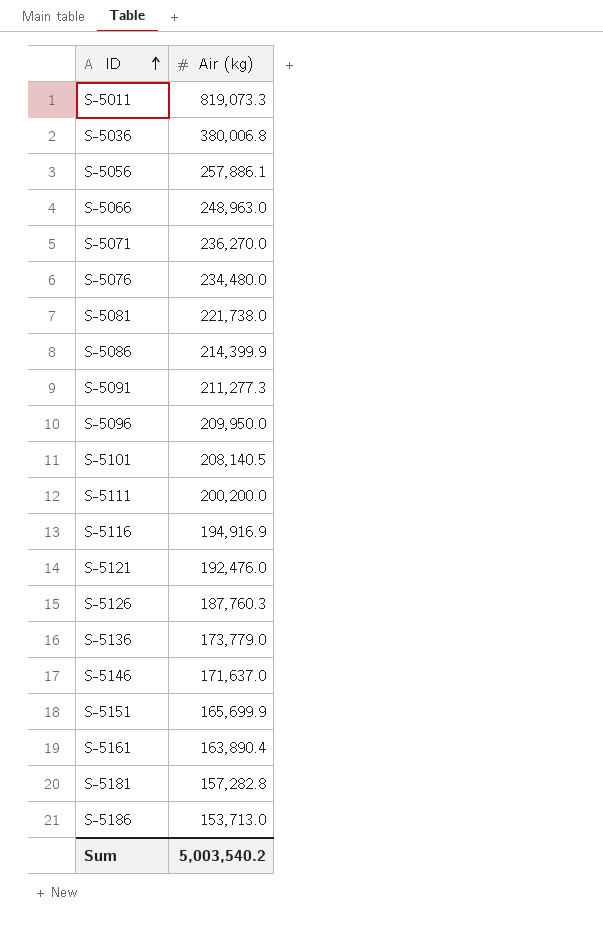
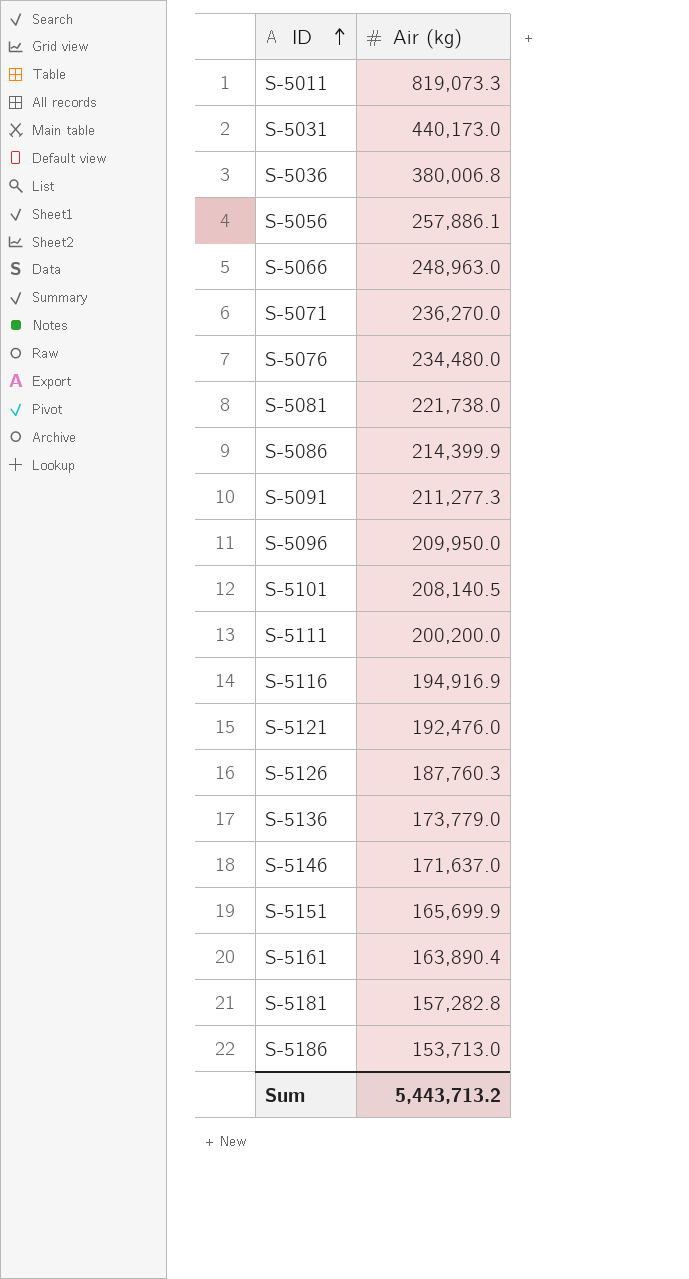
row S-5031: none -> 440,173.0
Sum | Air (kg): 5,003,540.2 -> 5,443,713.2

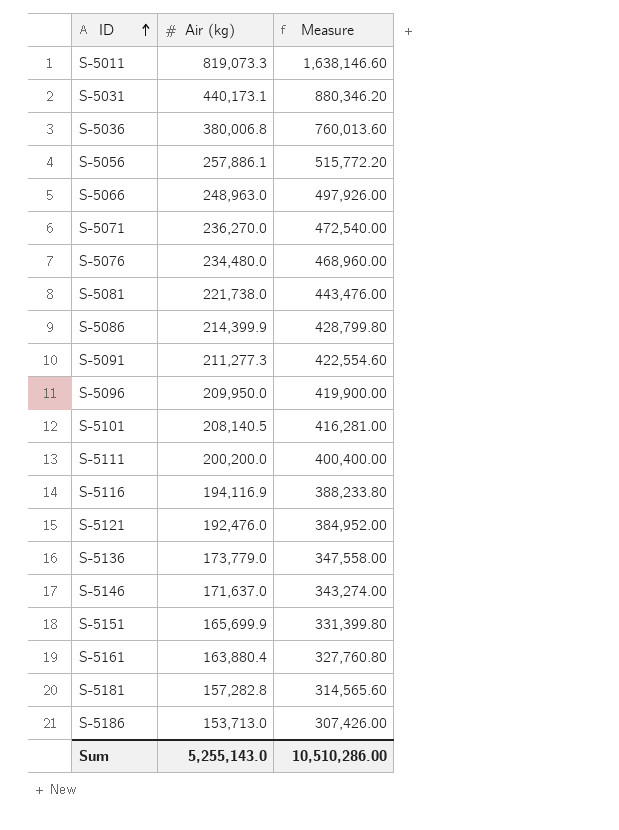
column Measure | formula: none -> [Air (kg)] * 2
row S-5126: 187,760.3 -> none
S-5031 | Air (kg): 440,173.0 -> 440,173.1
S-5116 | Air (kg): 194,916.9 -> 194,116.9
S-5161 | Air (kg): 163,890.4 -> 163,880.4
Sum | Air (kg): 5,443,713.2 -> 5,255,143.0

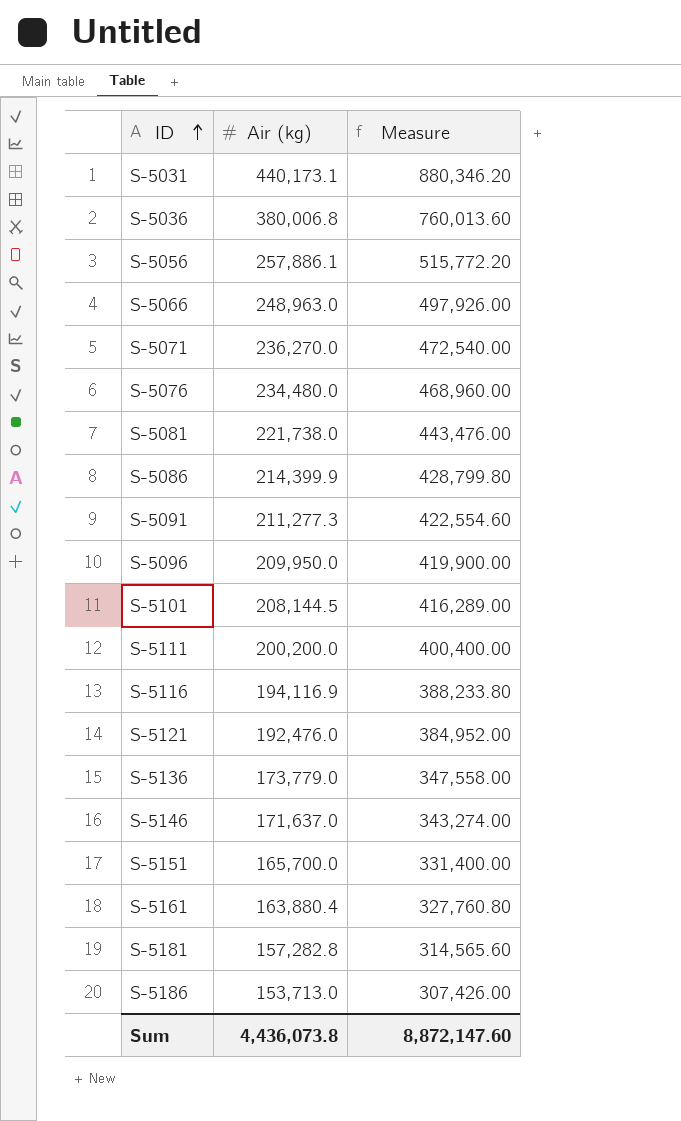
row S-5011: 819,073.3 | 1,638,146.60 -> none
S-5101 | Air (kg): 208,140.5 -> 208,144.5
S-5101 | Measure: 416,281.00 -> 416,289.00
S-5151 | Air (kg): 165,699.9 -> 165,700.0
S-5151 | Measure: 331,399.80 -> 331,400.00
Sum | Air (kg): 5,255,143.0 -> 4,436,073.8
Sum | Measure: 10,510,286.00 -> 8,872,147.60

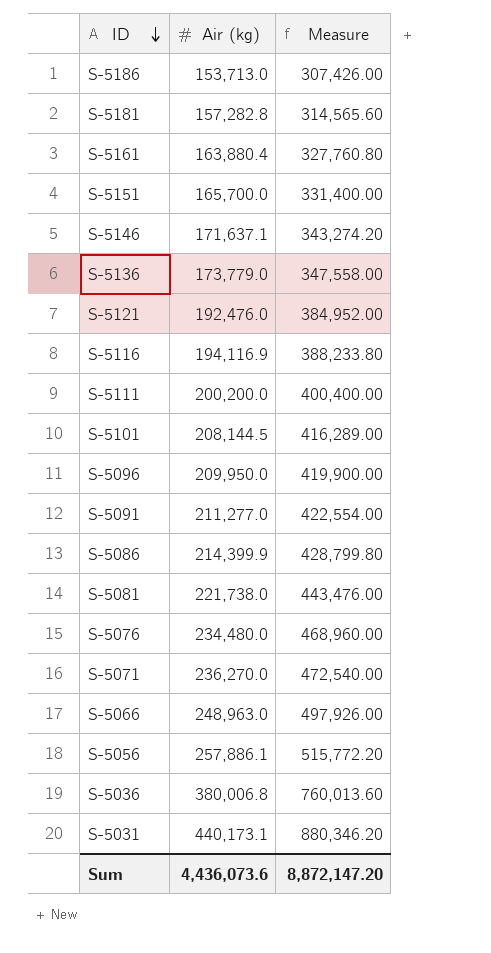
row order: ID ascending -> ID descending
S-5146 | Air (kg): 171,637.0 -> 171,637.1
S-5146 | Measure: 343,274.00 -> 343,274.20
S-5091 | Air (kg): 211,277.3 -> 211,277.0
S-5091 | Measure: 422,554.60 -> 422,554.00
Sum | Air (kg): 4,436,073.8 -> 4,436,073.6
Sum | Measure: 8,872,147.60 -> 8,872,147.20

